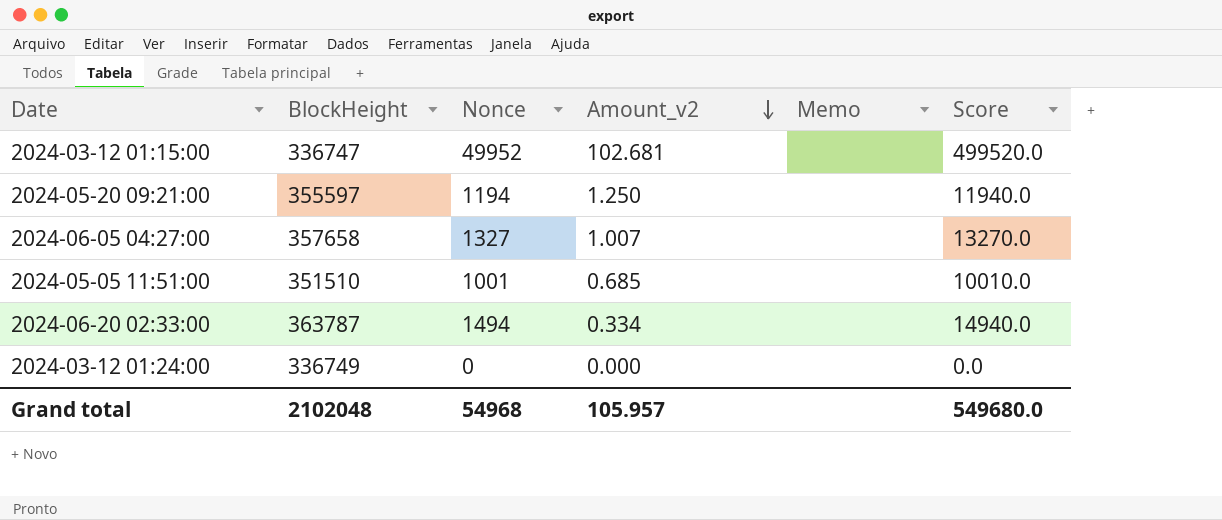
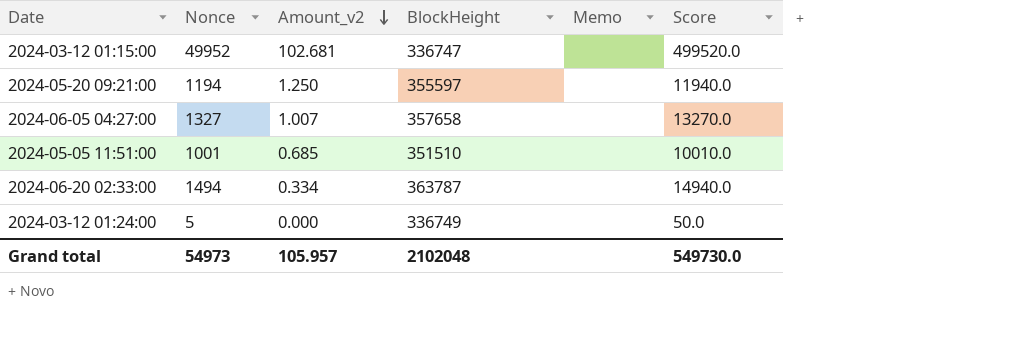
column BlockHeight | position: 2 -> 4
2024-03-12 01:24:00 | Nonce: 0 -> 5
2024-03-12 01:24:00 | Score: 0.0 -> 50.0
Grand total | Nonce: 54968 -> 54973
Grand total | Score: 549680.0 -> 549730.0

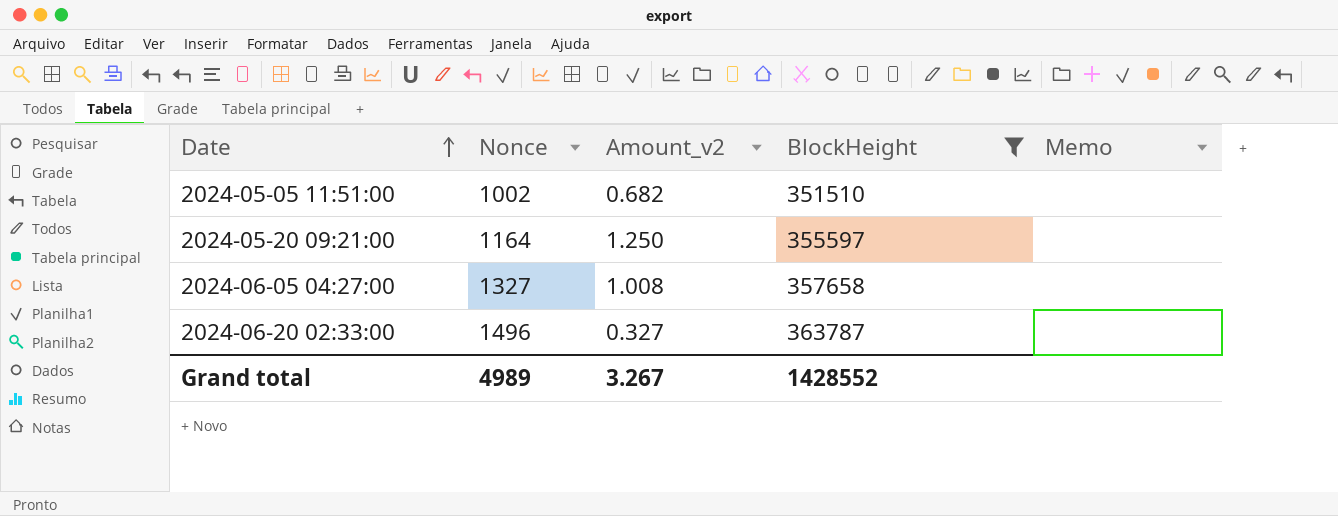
filter: none -> BlockHeight >= 351510
row order: Amount_v2 descending -> Date ascending
column Score | formula: [Nonce] * 10 -> none
2024-05-05 11:51:00 | Nonce: 1001 -> 1002
2024-05-05 11:51:00 | Amount_v2: 0.685 -> 0.682
2024-05-20 09:21:00 | Nonce: 1194 -> 1164
2024-06-05 04:27:00 | Amount_v2: 1.007 -> 1.008
2024-06-20 02:33:00 | Nonce: 1494 -> 1496
2024-06-20 02:33:00 | Amount_v2: 0.334 -> 0.327
Grand total | Nonce: 54973 -> 4989
Grand total | Amount_v2: 105.957 -> 3.267
Grand total | BlockHeight: 2102048 -> 1428552

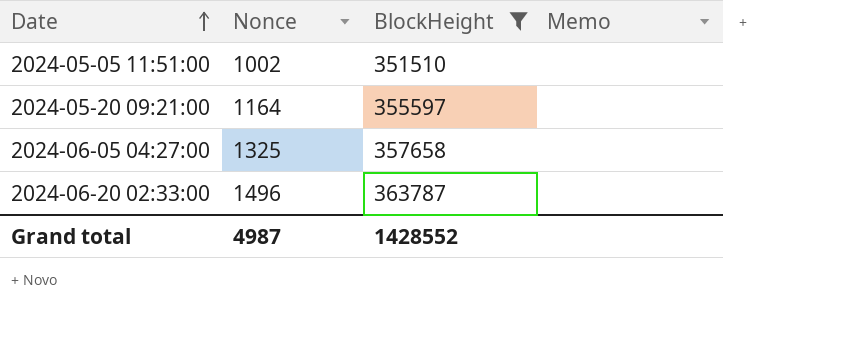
column Amount_v2 | position: 3 -> none
2024-06-05 04:27:00 | Nonce: 1327 -> 1325
Grand total | Nonce: 4989 -> 4987

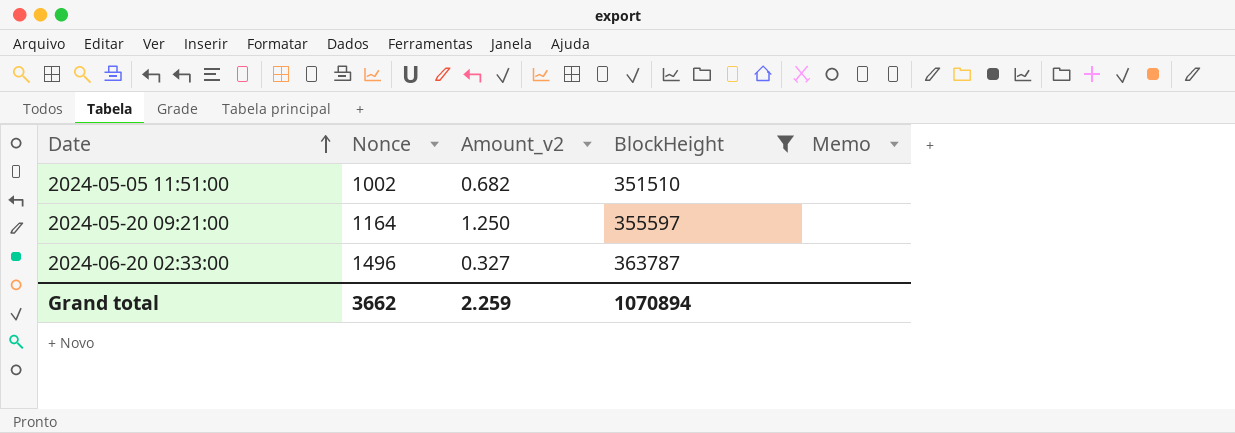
column Amount_v2 | position: none -> 3
row 2024-06-05 04:27:00: 1325 | 357658 | none -> none
Grand total | Nonce: 4987 -> 3662
Grand total | BlockHeight: 1428552 -> 1070894

